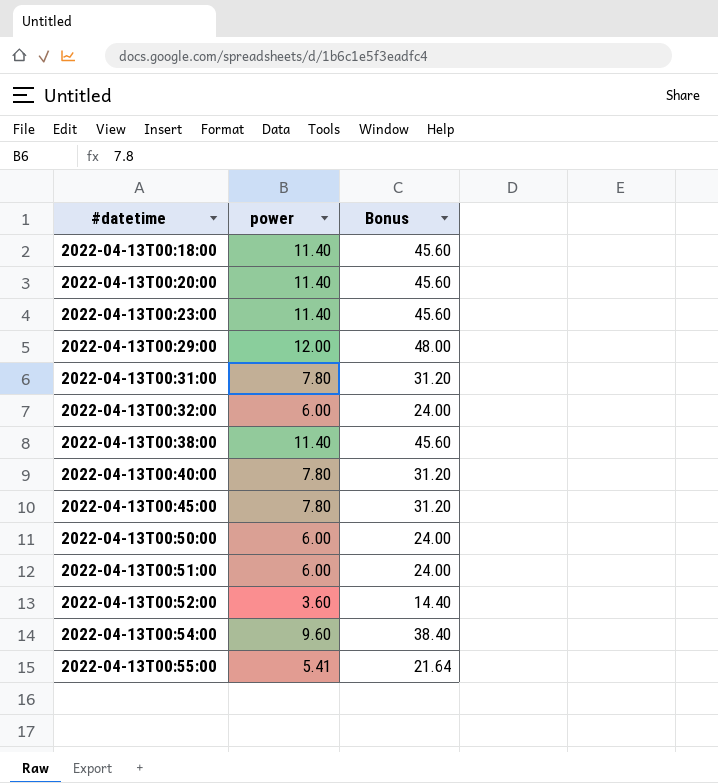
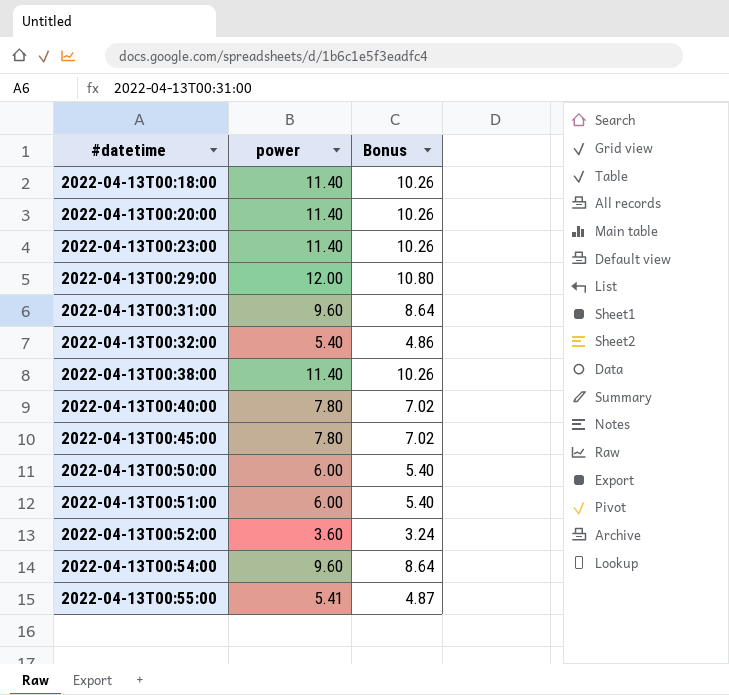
column Bonus | formula: [power] * 4 -> [power] * 0.9
2022-04-13T00:31:00 | power: 7.80 -> 9.60
2022-04-13T00:32:00 | power: 6.00 -> 5.40

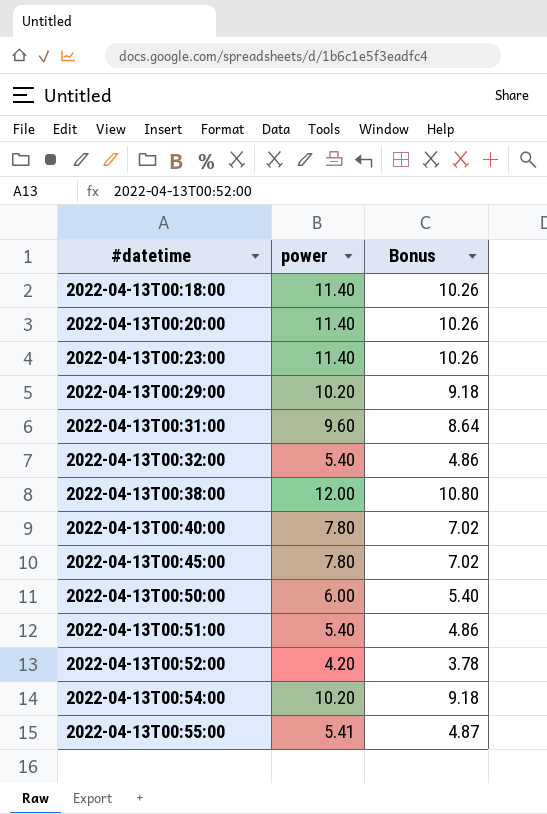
2022-04-13T00:29:00 | power: 12.00 -> 10.20
2022-04-13T00:29:00 | Bonus: 10.80 -> 9.18
2022-04-13T00:38:00 | power: 11.40 -> 12.00
2022-04-13T00:38:00 | Bonus: 10.26 -> 10.80
2022-04-13T00:51:00 | power: 6.00 -> 5.40
2022-04-13T00:51:00 | Bonus: 5.40 -> 4.86
2022-04-13T00:52:00 | power: 3.60 -> 4.20
2022-04-13T00:52:00 | Bonus: 3.24 -> 3.78
2022-04-13T00:54:00 | power: 9.60 -> 10.20
2022-04-13T00:54:00 | Bonus: 8.64 -> 9.18

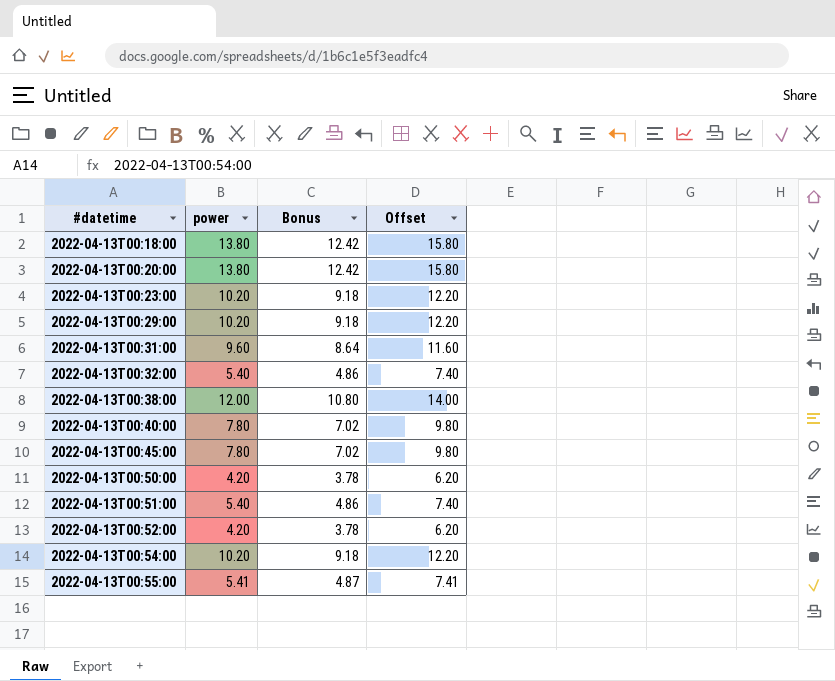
column Offset | formula: none -> [power] + 2
2022-04-13T00:18:00 | power: 11.40 -> 13.80
2022-04-13T00:18:00 | Bonus: 10.26 -> 12.42
2022-04-13T00:20:00 | power: 11.40 -> 13.80
2022-04-13T00:20:00 | Bonus: 10.26 -> 12.42
2022-04-13T00:23:00 | power: 11.40 -> 10.20
2022-04-13T00:23:00 | Bonus: 10.26 -> 9.18
2022-04-13T00:50:00 | power: 6.00 -> 4.20
2022-04-13T00:50:00 | Bonus: 5.40 -> 3.78

